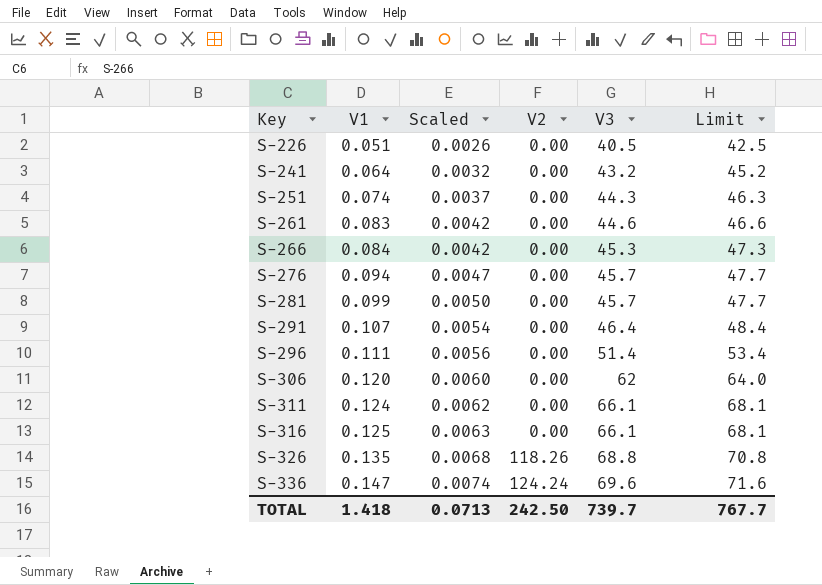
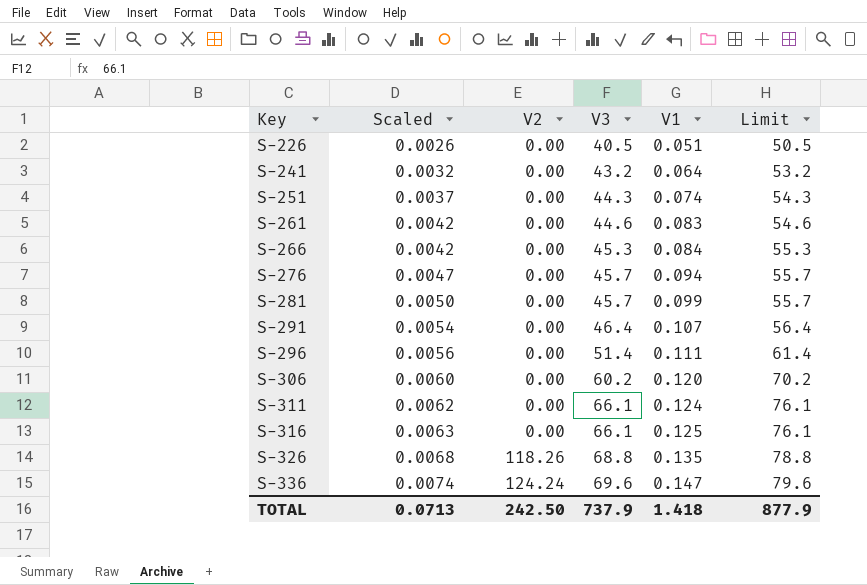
column V1 | position: 2 -> 5
column Limit | formula: [V3] + 2 -> [V3] + 10
S-306 | V3: 62 -> 60.2
TOTAL | V3: 739.7 -> 737.9
TOTAL | Limit: 767.7 -> 877.9

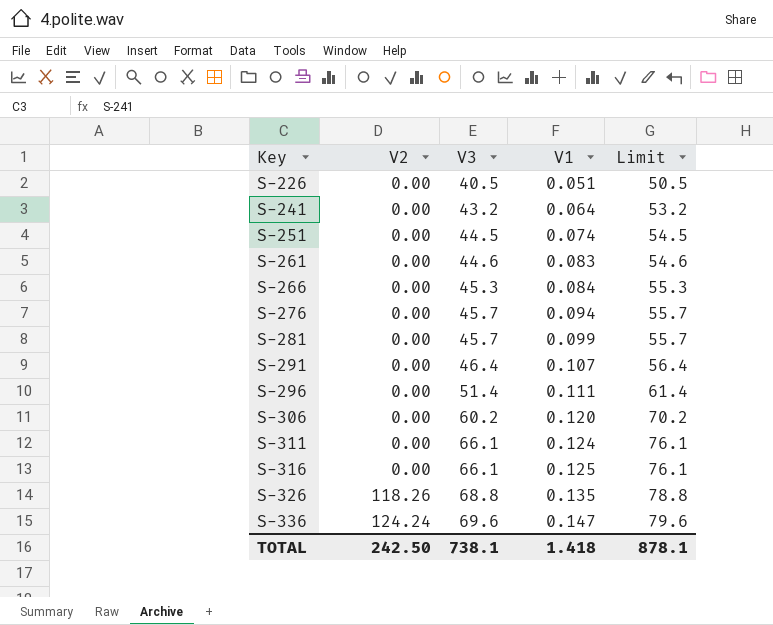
column Scaled | formula: [V1] * 0.05 -> none
S-251 | V3: 44.3 -> 44.5
S-251 | Limit: 54.3 -> 54.5
TOTAL | V3: 737.9 -> 738.1
TOTAL | Limit: 877.9 -> 878.1

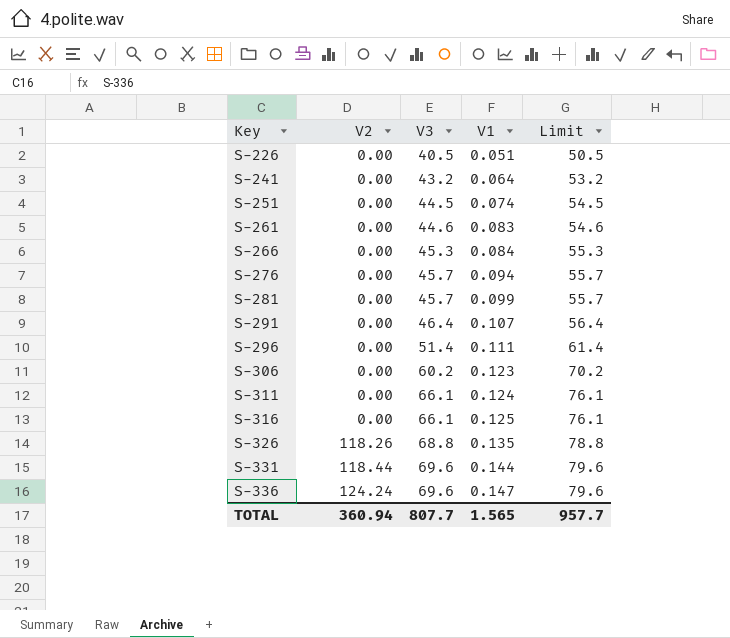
S-306 | V1: 0.120 -> 0.123
row S-331: none -> 118.44 | 69.6 | 0.144 | 79.6
TOTAL | V2: 242.50 -> 360.94
TOTAL | V3: 738.1 -> 807.7
TOTAL | V1: 1.418 -> 1.565
TOTAL | Limit: 878.1 -> 957.7

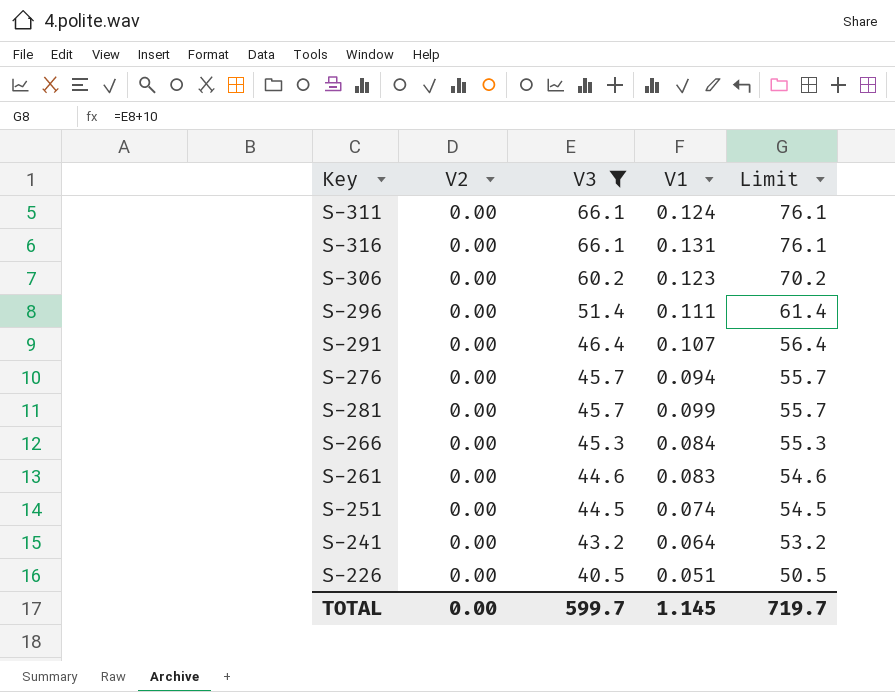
filter: none -> V3 <= 66.1
row order: Key ascending -> V3 descending
S-316 | V1: 0.125 -> 0.131
TOTAL | V2: 360.94 -> 0.00
TOTAL | V3: 807.7 -> 599.7
TOTAL | V1: 1.565 -> 1.145
TOTAL | Limit: 957.7 -> 719.7

